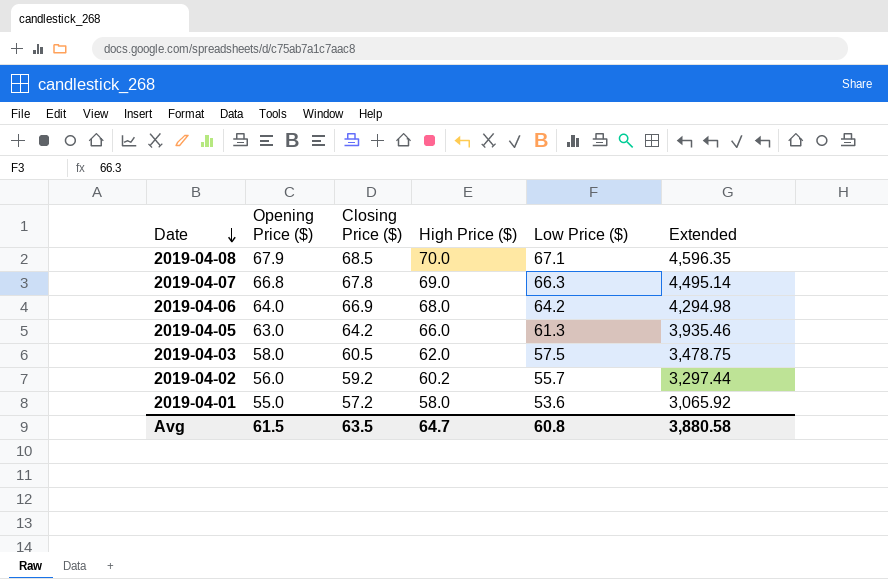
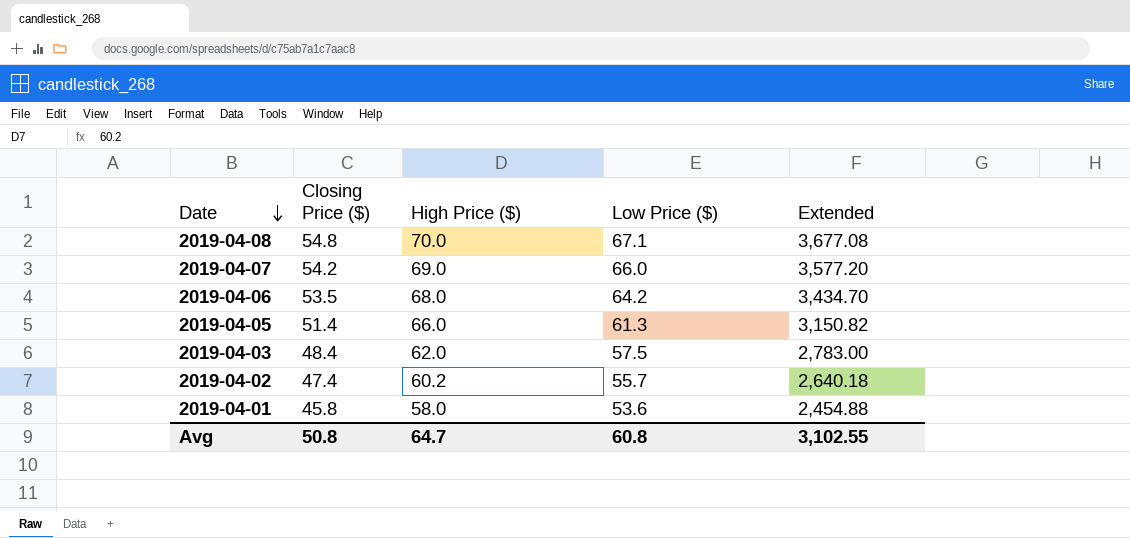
column Opening Price ($) | position: 2 -> none
2019-04-08 | Closing Price ($): 68.5 -> 54.8
2019-04-08 | Extended: 4,596.35 -> 3,677.08
2019-04-07 | Closing Price ($): 67.8 -> 54.2
2019-04-07 | Low Price ($): 66.3 -> 66.0
2019-04-07 | Extended: 4,495.14 -> 3,577.20
2019-04-06 | Closing Price ($): 66.9 -> 53.5
2019-04-06 | Extended: 4,294.98 -> 3,434.70
2019-04-05 | Closing Price ($): 64.2 -> 51.4
2019-04-05 | Extended: 3,935.46 -> 3,150.82
2019-04-03 | Closing Price ($): 60.5 -> 48.4
2019-04-03 | Extended: 3,478.75 -> 2,783.00
2019-04-02 | Closing Price ($): 59.2 -> 47.4
2019-04-02 | Extended: 3,297.44 -> 2,640.18
2019-04-01 | Closing Price ($): 57.2 -> 45.8
2019-04-01 | Extended: 3,065.92 -> 2,454.88
Avg | Closing Price ($): 63.5 -> 50.8
Avg | Extended: 3,880.58 -> 3,102.55

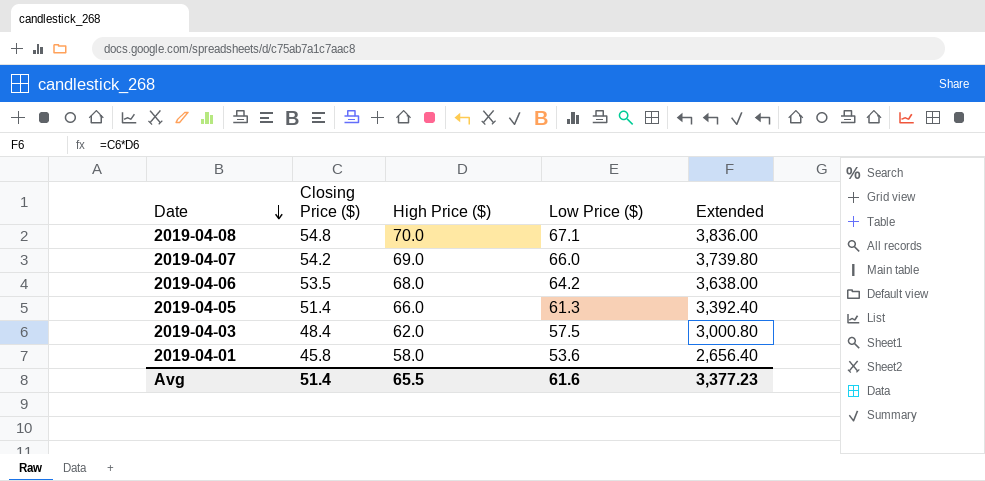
column Extended | formula: [Closing Price ($)] * [Low Price ($)] -> [Closing Price ($)] * [High Price ($)]
row 2019-04-02: 47.4 | 60.2 | 55.7 | 2,640.18 -> none
Avg | Closing Price ($): 50.8 -> 51.4
Avg | High Price ($): 64.7 -> 65.5
Avg | Low Price ($): 60.8 -> 61.6
Avg | Extended: 3,102.55 -> 3,377.23

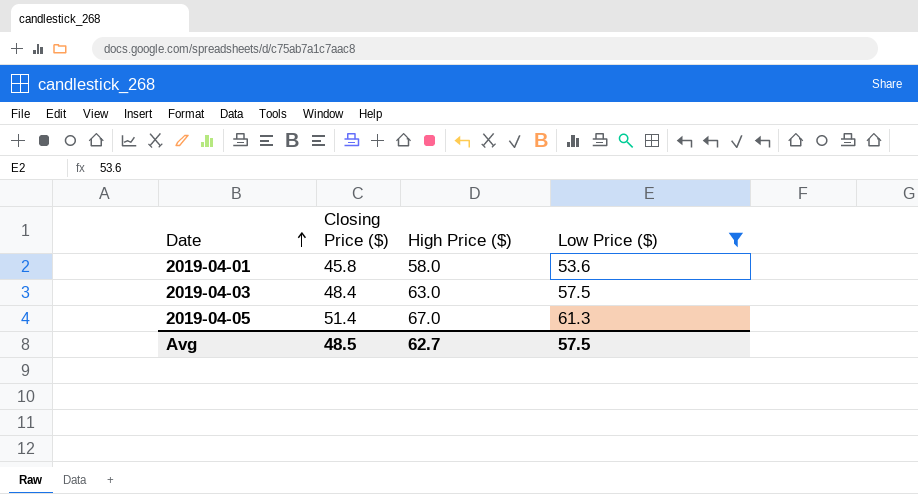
filter: none -> Low Price ($) <= 61.3
row order: Date descending -> Date ascending
column Extended | formula: [Closing Price ($)] * [High Price ($)] -> none
2019-04-03 | High Price ($): 62.0 -> 63.0
2019-04-05 | High Price ($): 66.0 -> 67.0
Avg | Closing Price ($): 51.4 -> 48.5
Avg | High Price ($): 65.5 -> 62.7
Avg | Low Price ($): 61.6 -> 57.5

